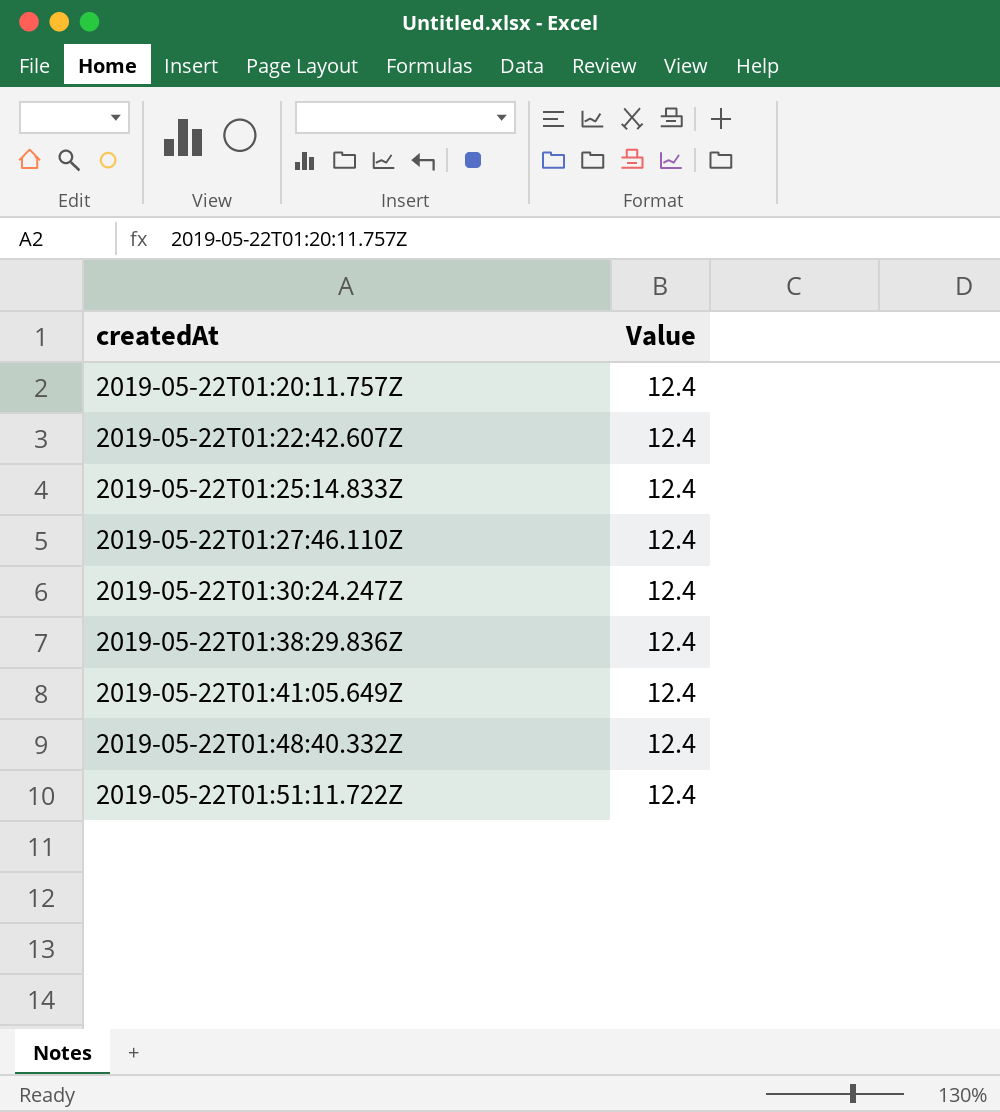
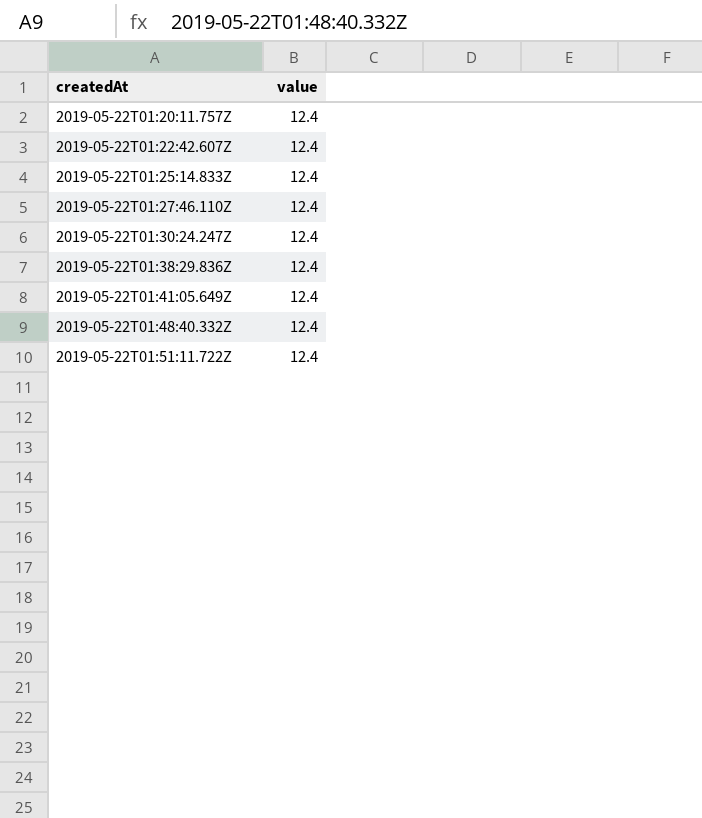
column name: Value -> value

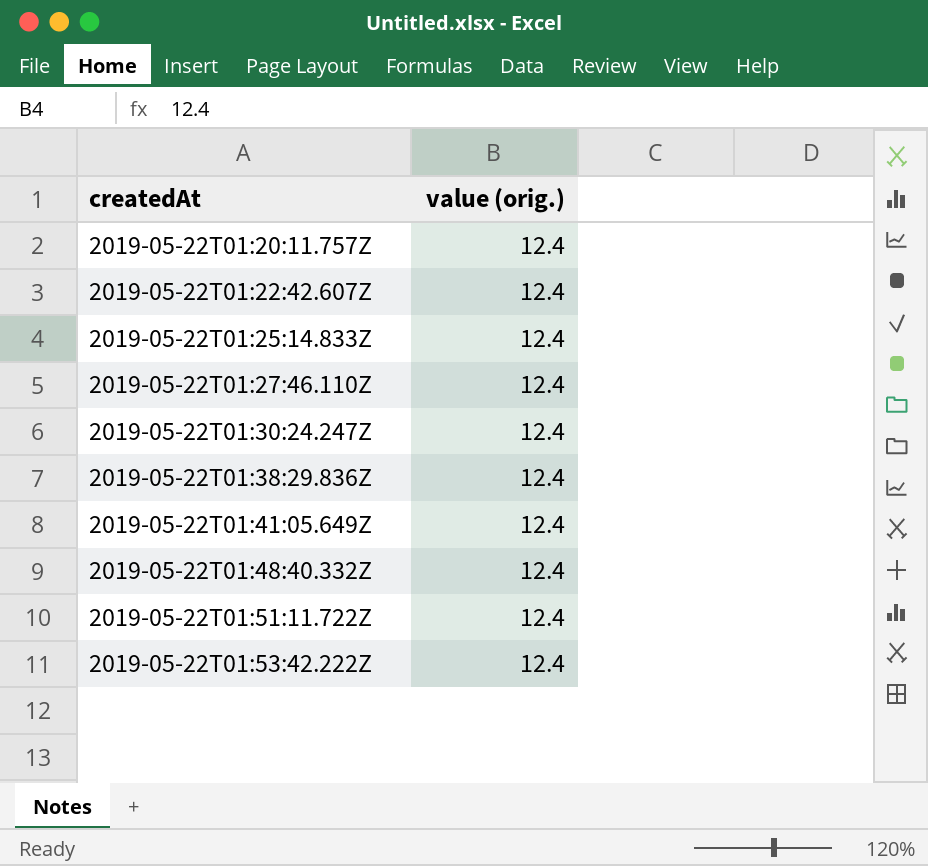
column name: value -> value (orig.)
row 2019-05-22T01:53:42.222Z: none -> 12.4

